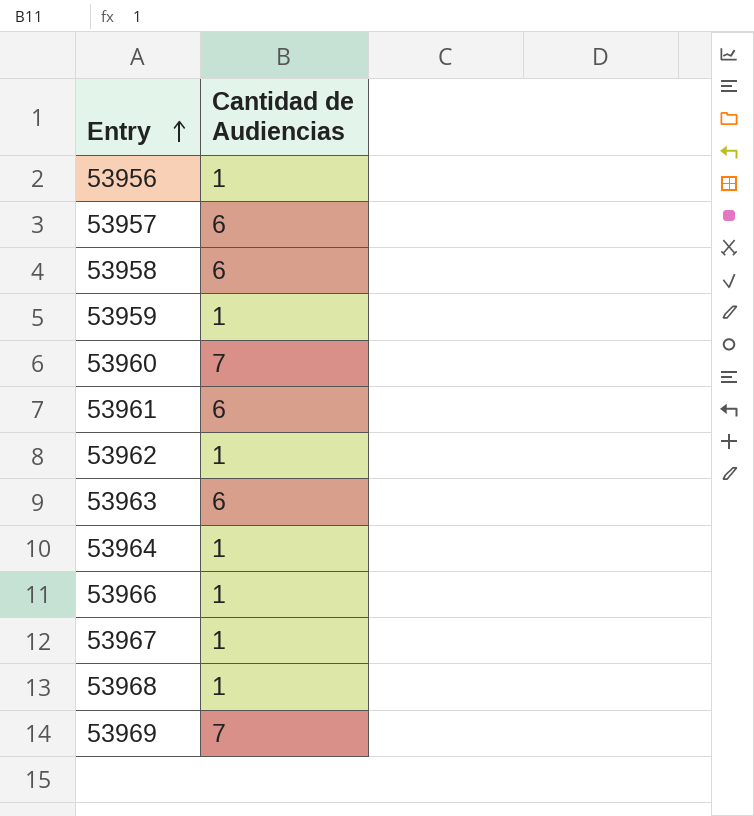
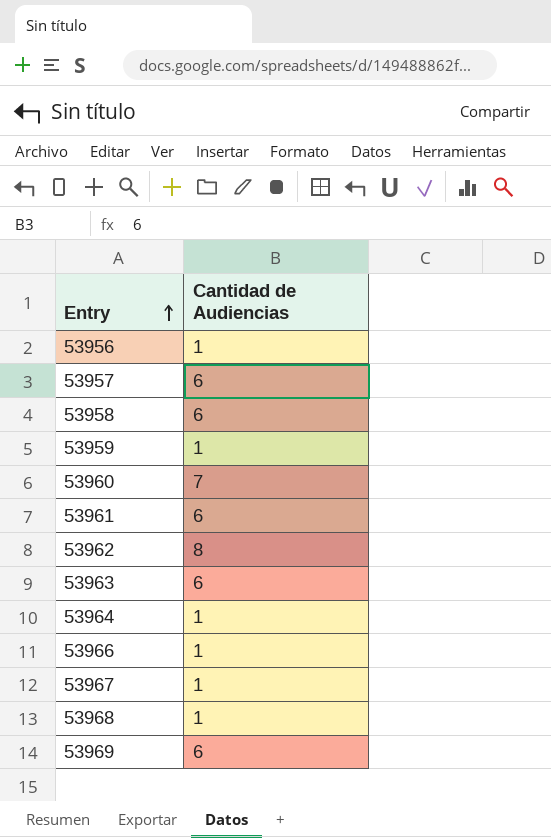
53962 | Cantidad de Audiencias: 1 -> 8
53969 | Cantidad de Audiencias: 7 -> 6

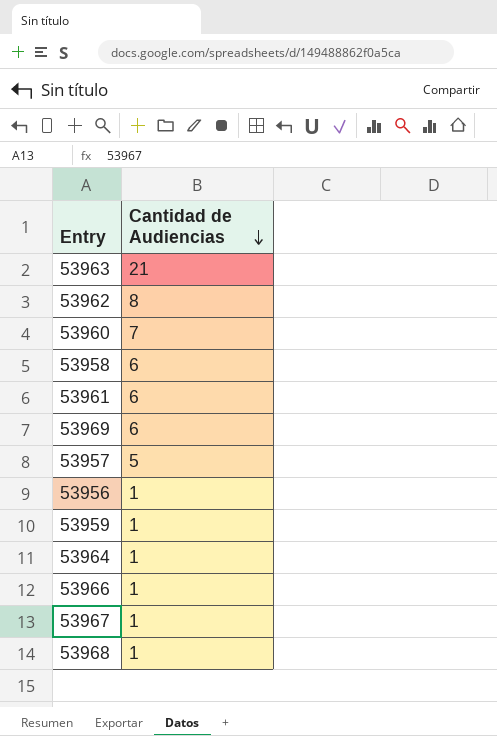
row order: Entry ascending -> Cantidad de Audiencias descending
53963 | Cantidad de Audiencias: 6 -> 21
53957 | Cantidad de Audiencias: 6 -> 5

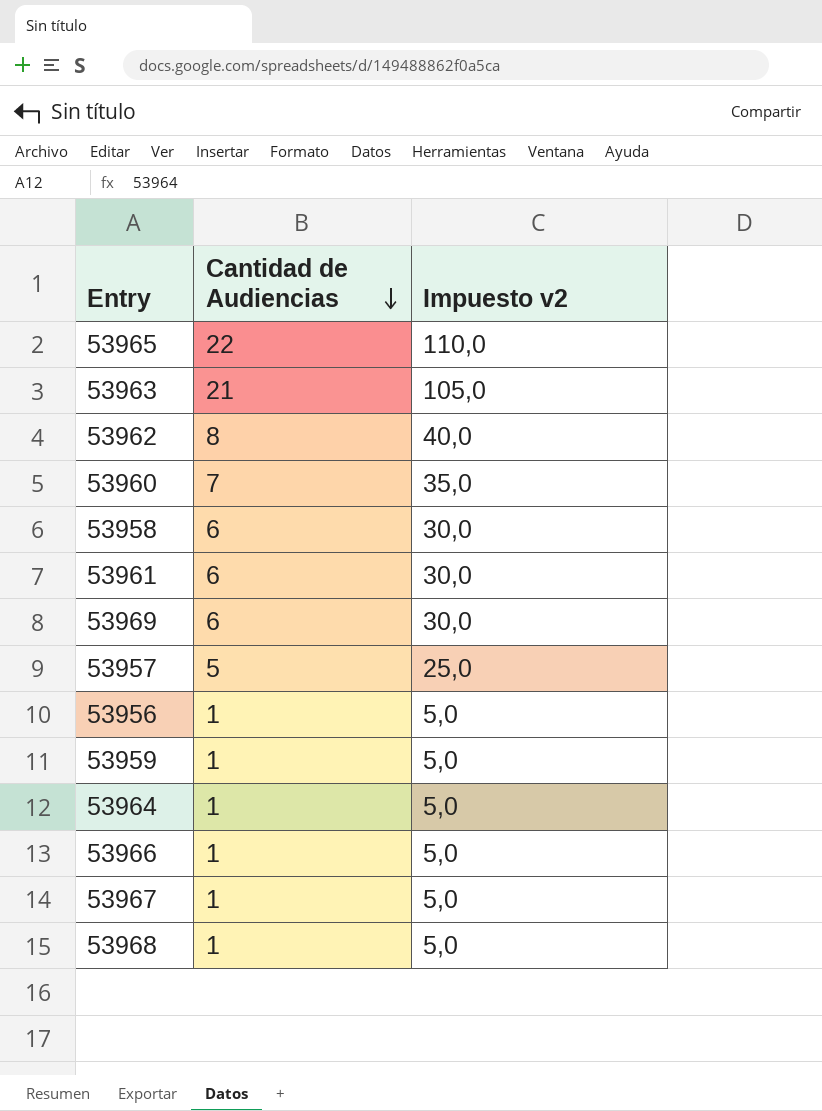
column Impuesto v2 | formula: none -> [Cantidad de Audiencias] * 5
row 53965: none -> 22 | 110,0

